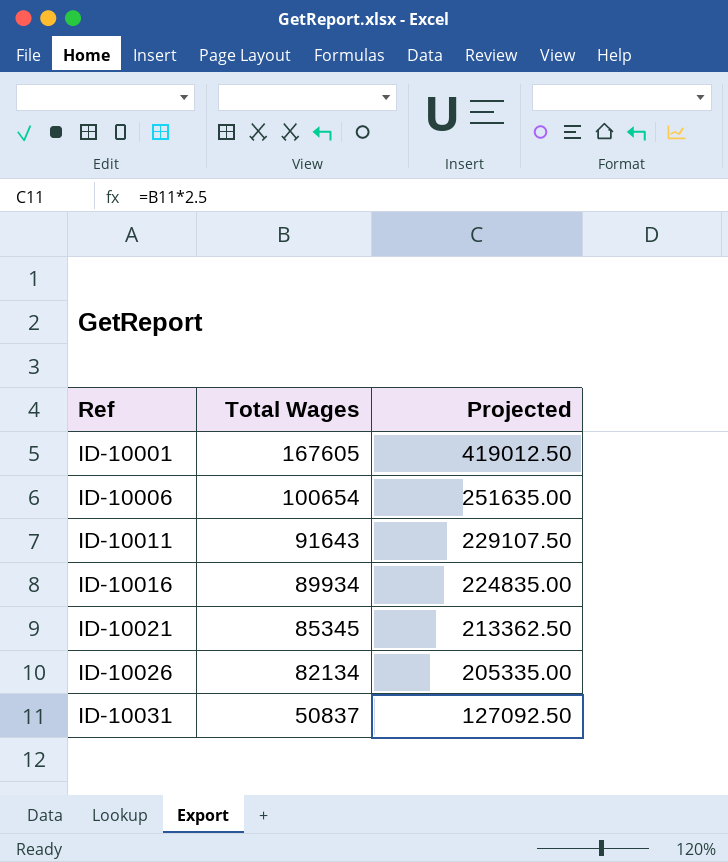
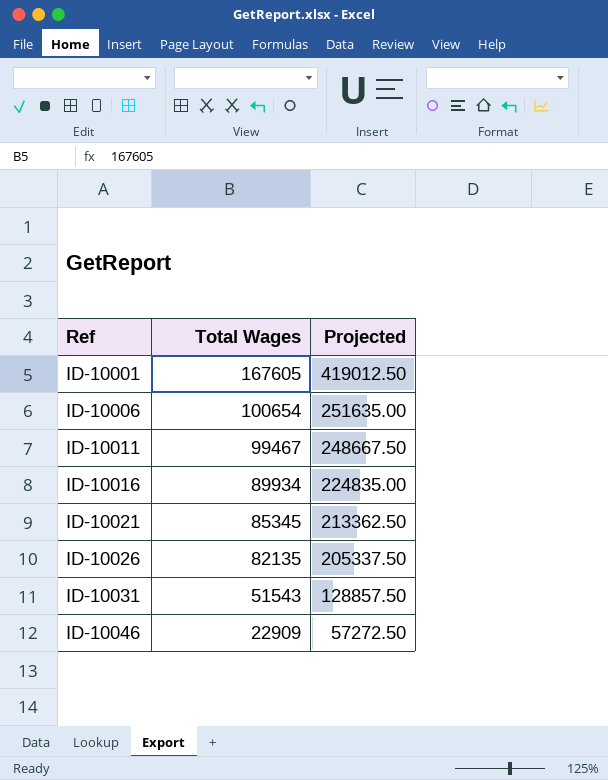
ID-10011 | Total Wages: 91643 -> 99467
ID-10011 | Projected: 229107.50 -> 248667.50
ID-10026 | Total Wages: 82134 -> 82135
ID-10026 | Projected: 205335.00 -> 205337.50
ID-10031 | Total Wages: 50837 -> 51543
ID-10031 | Projected: 127092.50 -> 128857.50
row ID-10046: none -> 22909 | 57272.50

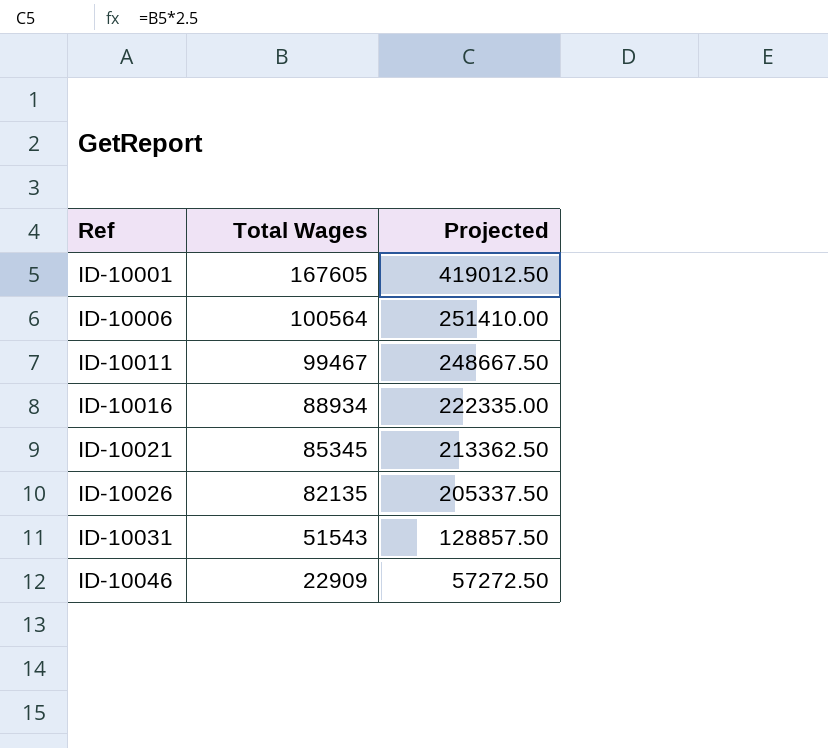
ID-10006 | Total Wages: 100654 -> 100564
ID-10006 | Projected: 251635.00 -> 251410.00
ID-10016 | Total Wages: 89934 -> 88934
ID-10016 | Projected: 224835.00 -> 222335.00

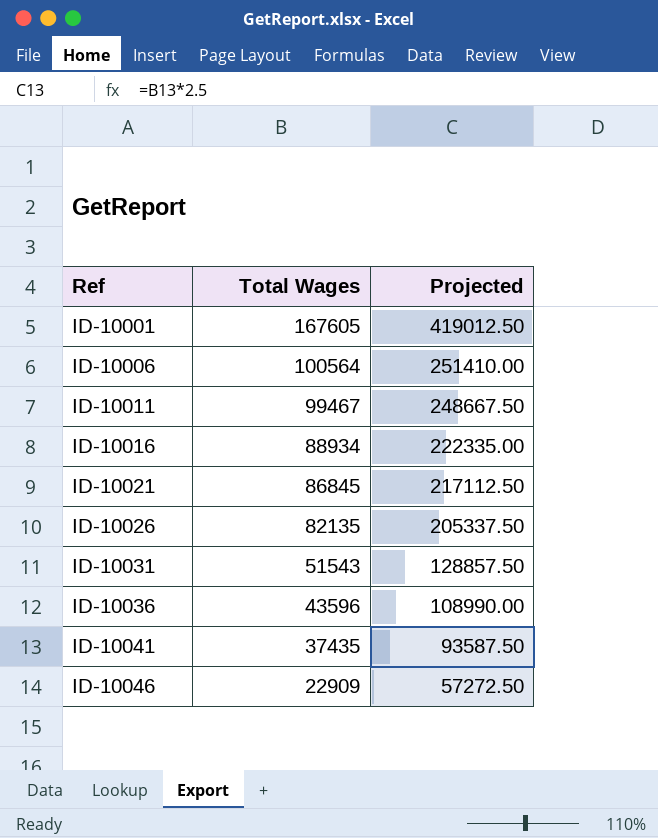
ID-10021 | Total Wages: 85345 -> 86845
ID-10021 | Projected: 213362.50 -> 217112.50
row ID-10036: none -> 43596 | 108990.00
row ID-10041: none -> 37435 | 93587.50

